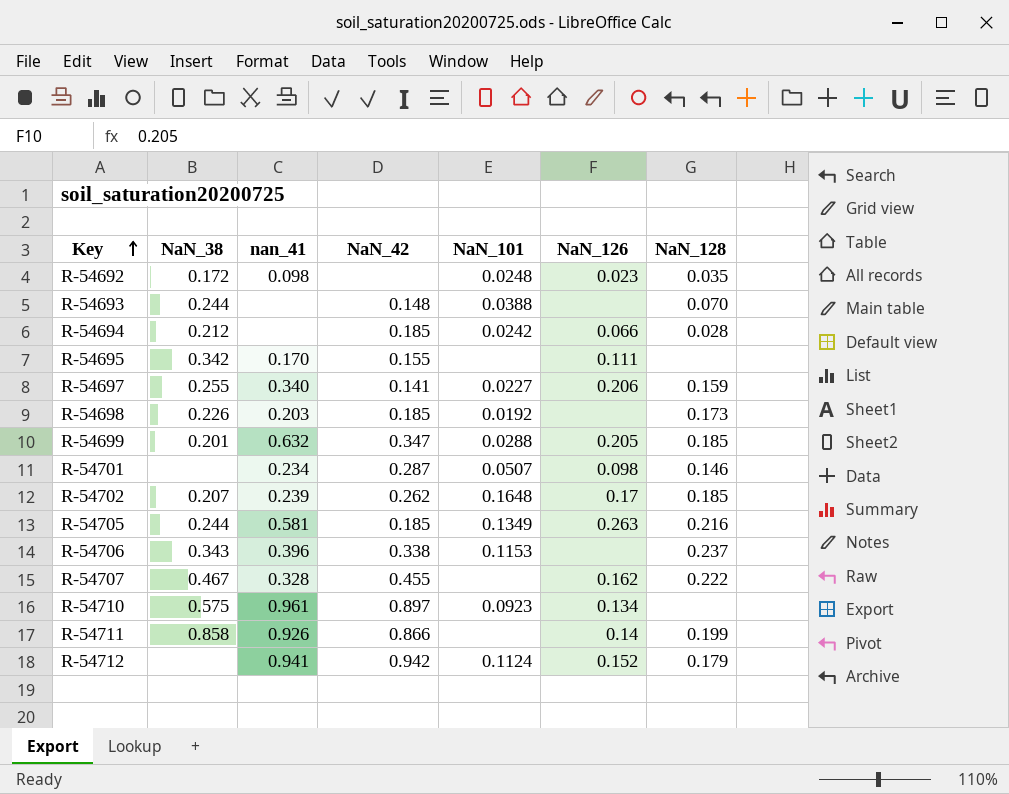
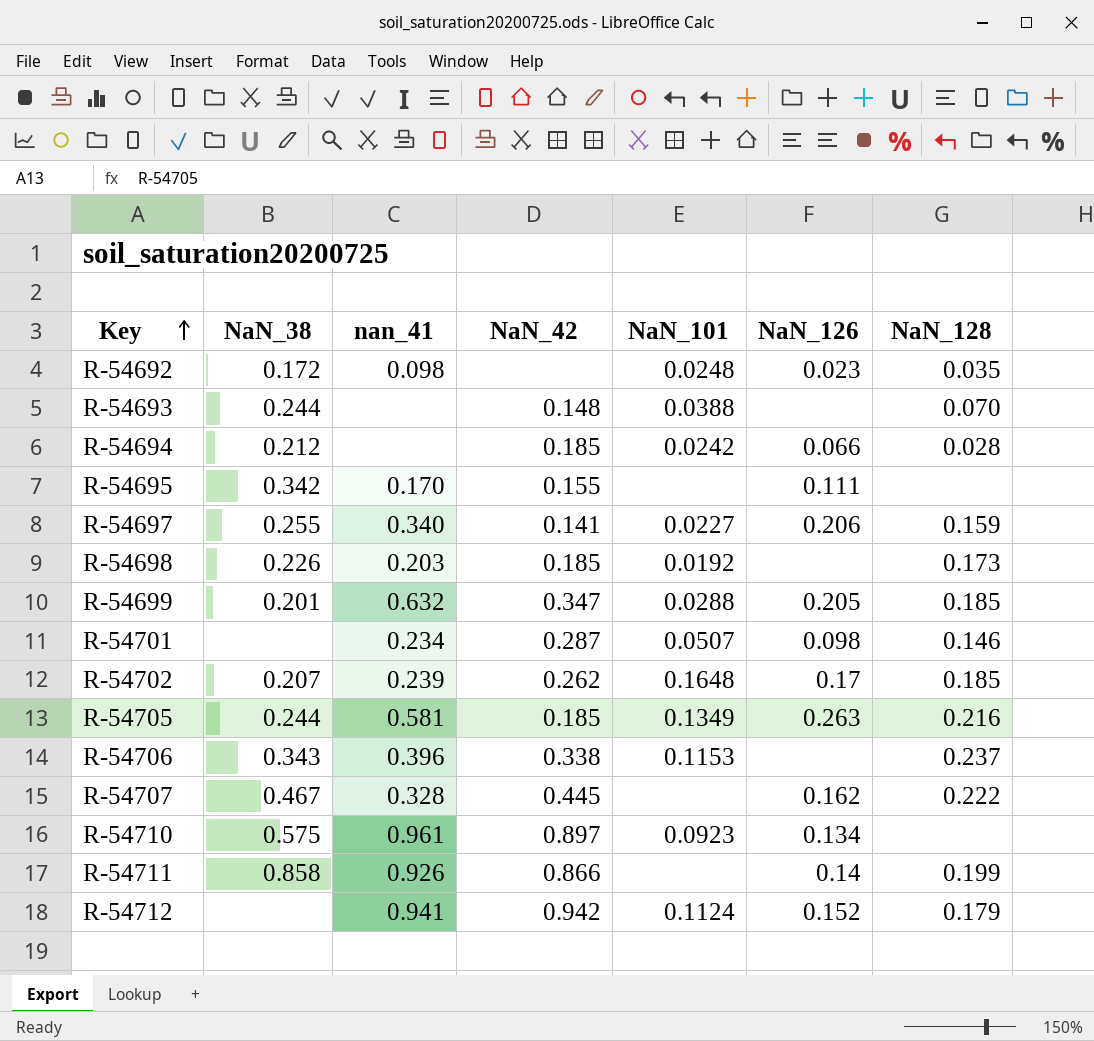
R-54707 | NaN_42: 0.455 -> 0.445

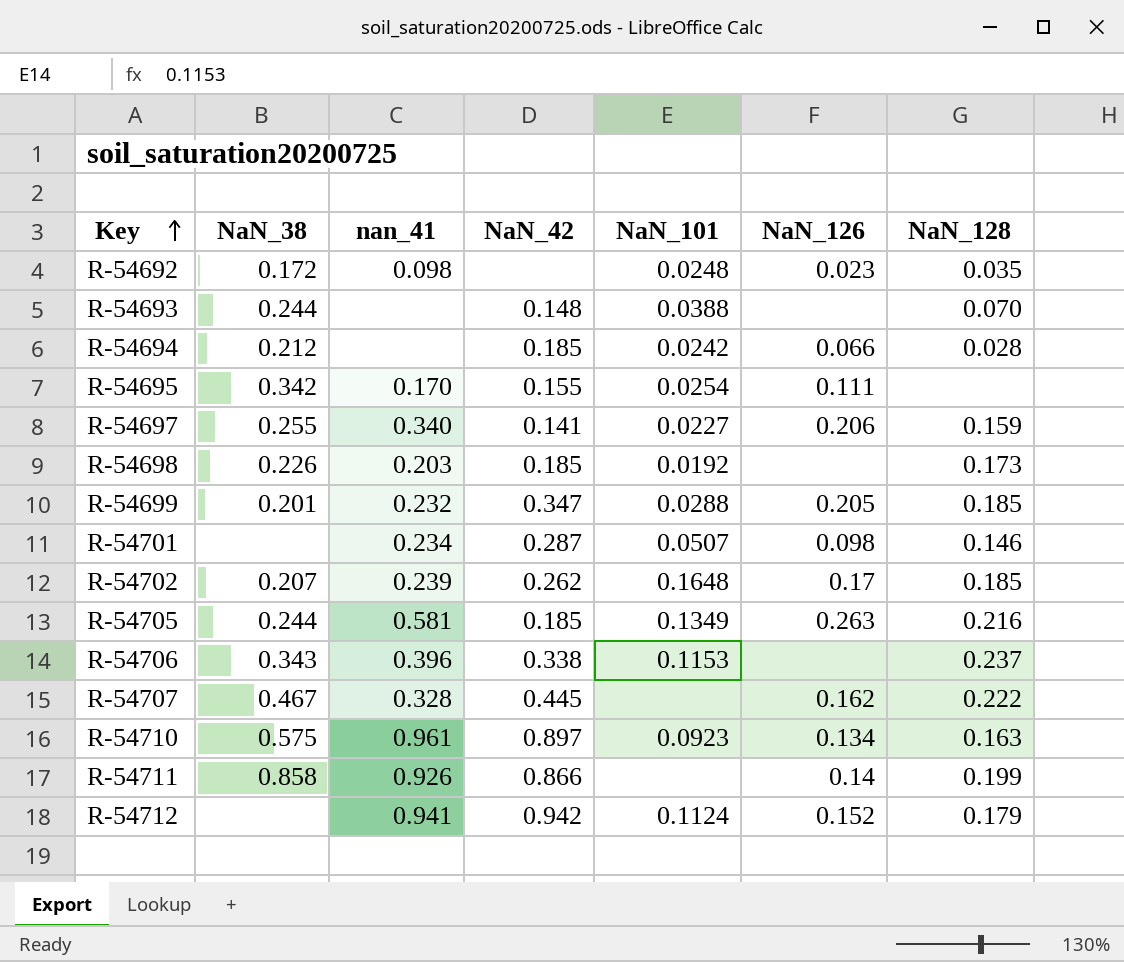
R-54695 | NaN_101: none -> 0.0254
R-54699 | nan_41: 0.632 -> 0.232
R-54710 | NaN_128: none -> 0.163

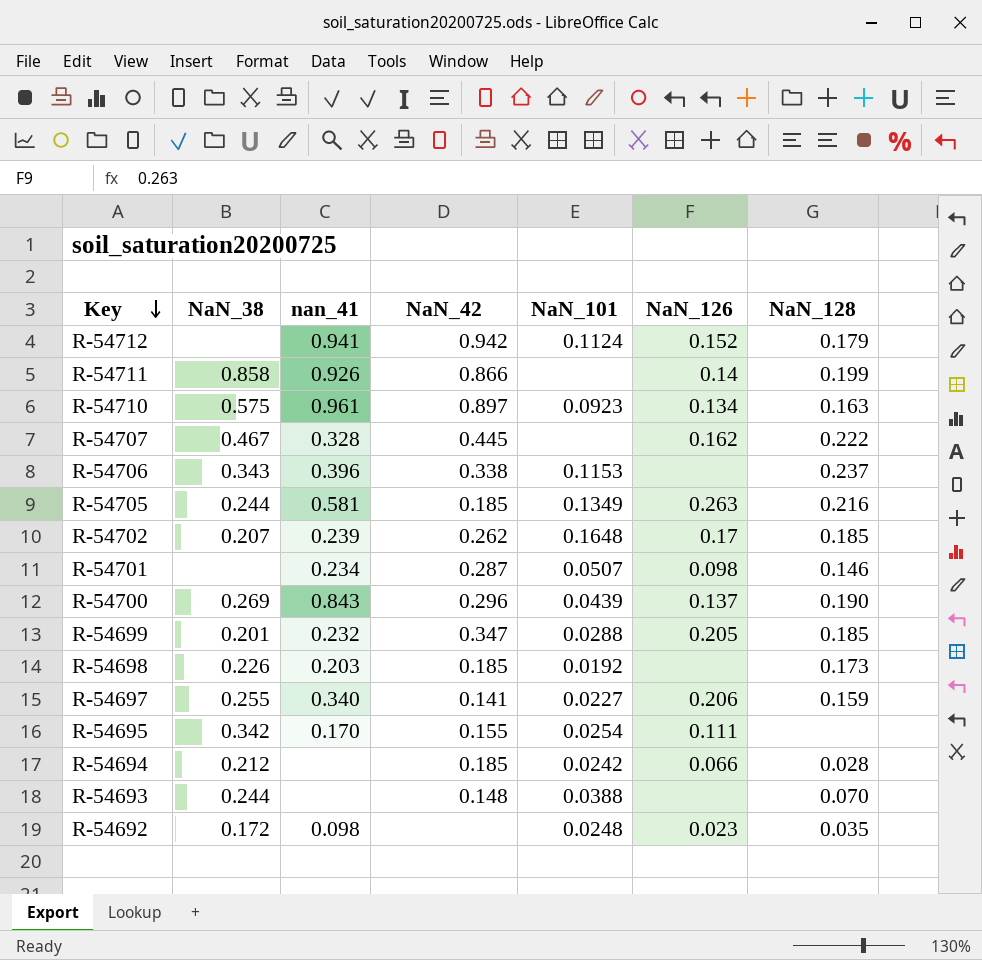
row order: Key ascending -> Key descending
row R-54700: none -> 0.269 | 0.843 | 0.296 | 0.0439 | 0.137 | 0.190

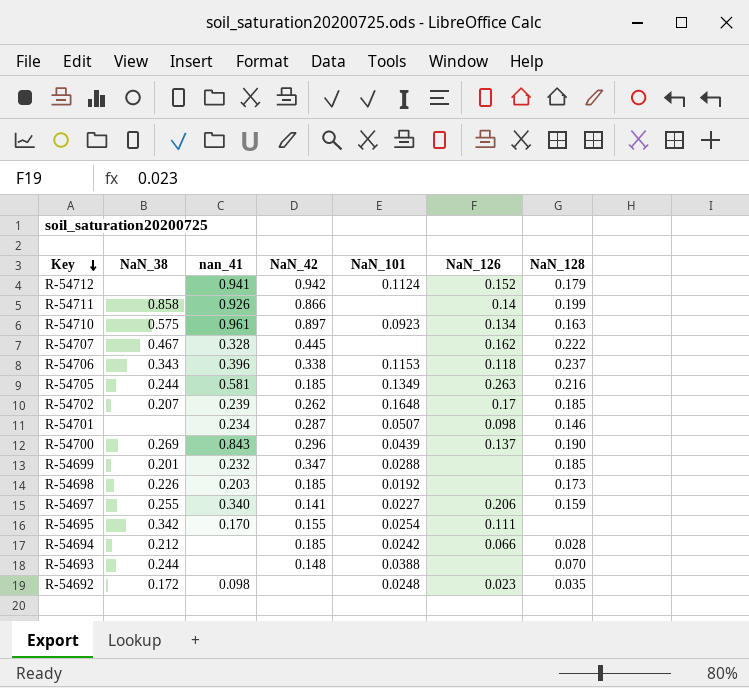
R-54706 | NaN_126: none -> 0.118
R-54699 | NaN_126: 0.205 -> none

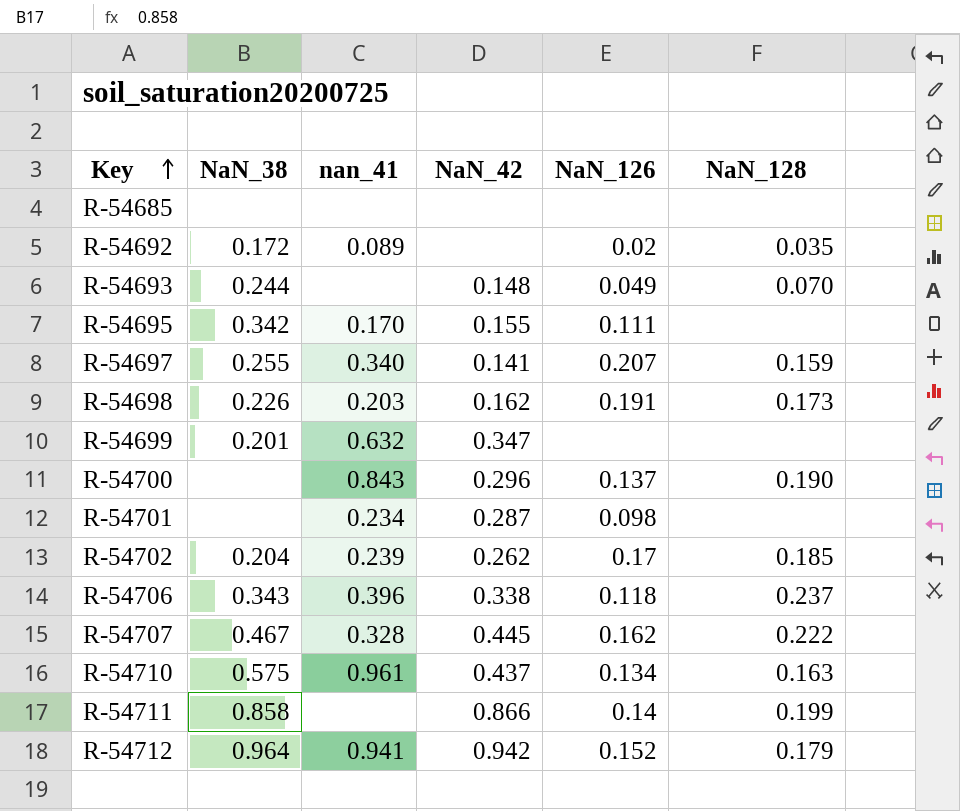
row order: Key descending -> Key ascending
column NaN_101 | position: 5 -> none
row R-54705: 0.244 | 0.581 | 0.185 | 0.1349 | 0.263 | 0.216 -> none
row R-54694: 0.212 | none | 0.185 | 0.0242 | 0.066 | 0.028 -> none
row R-54685: none -> none | none | none | none | none
R-54692 | nan_41: 0.098 -> 0.089
R-54692 | NaN_126: 0.023 -> 0.02
R-54693 | NaN_126: none -> 0.049
R-54697 | NaN_126: 0.206 -> 0.207
R-54698 | NaN_42: 0.185 -> 0.162
R-54698 | NaN_126: none -> 0.191
R-54699 | nan_41: 0.232 -> 0.632
R-54699 | NaN_128: 0.185 -> none
R-54700 | NaN_38: 0.269 -> none
R-54701 | NaN_128: 0.146 -> none
R-54702 | NaN_38: 0.207 -> 0.204
R-54710 | NaN_42: 0.897 -> 0.437
R-54711 | nan_41: 0.926 -> none
R-54712 | NaN_38: none -> 0.964

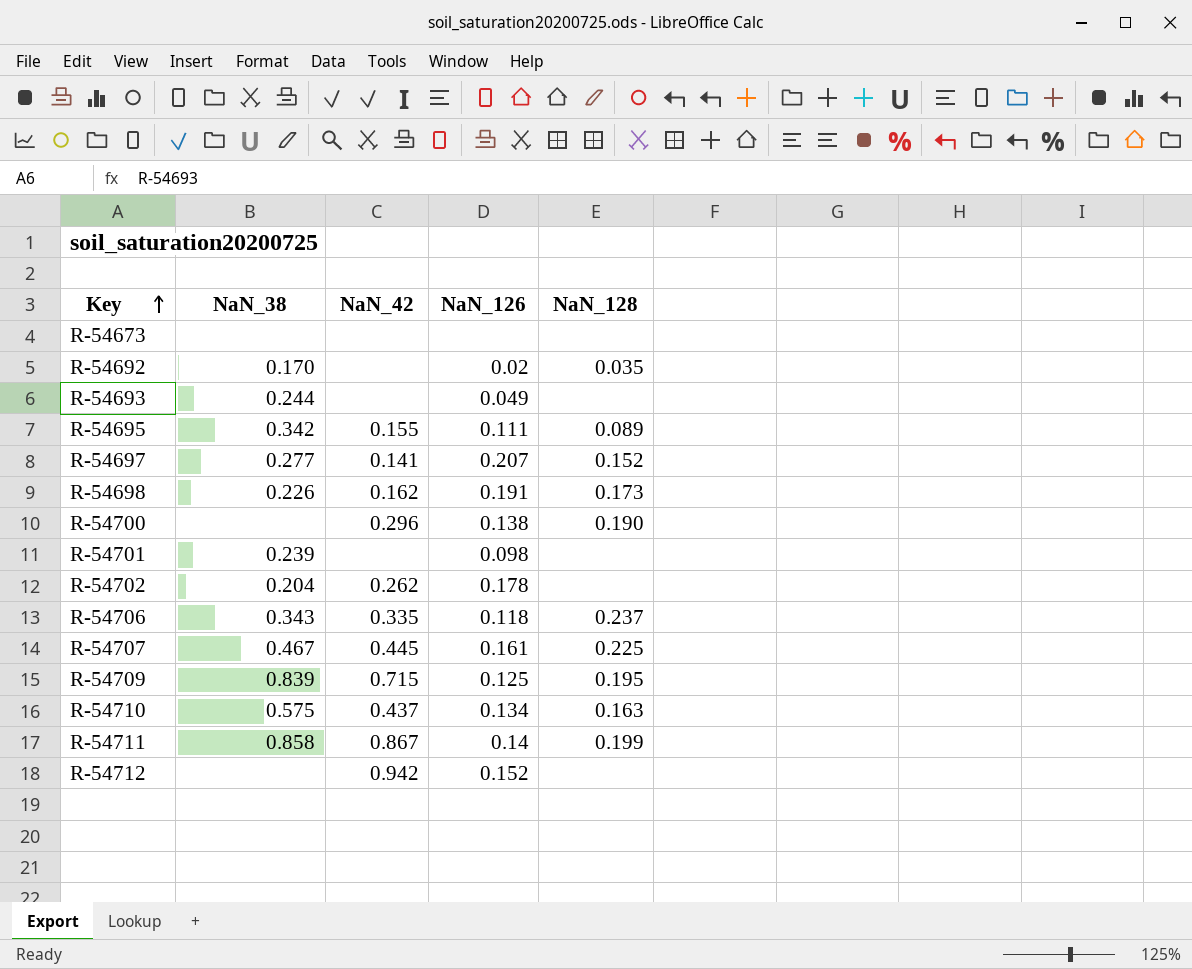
column nan_41 | position: 3 -> none
row R-54685: none | none | none | none | none -> none
row R-54699: 0.201 | 0.632 | 0.347 | none | none -> none
row R-54673: none -> none | none | none | none
R-54692 | NaN_38: 0.172 -> 0.170
R-54693 | NaN_42: 0.148 -> none
R-54693 | NaN_128: 0.070 -> none
R-54695 | NaN_128: none -> 0.089
R-54697 | NaN_38: 0.255 -> 0.277
R-54697 | NaN_128: 0.159 -> 0.152
R-54700 | NaN_126: 0.137 -> 0.138
R-54701 | NaN_38: none -> 0.239
R-54701 | NaN_42: 0.287 -> none
R-54702 | NaN_126: 0.17 -> 0.178
R-54702 | NaN_128: 0.185 -> none
R-54706 | NaN_42: 0.338 -> 0.335
R-54707 | NaN_126: 0.162 -> 0.161
R-54707 | NaN_128: 0.222 -> 0.225
row R-54709: none -> 0.839 | 0.715 | 0.125 | 0.195
R-54711 | NaN_42: 0.866 -> 0.867
R-54712 | NaN_38: 0.964 -> none
R-54712 | NaN_128: 0.179 -> none

